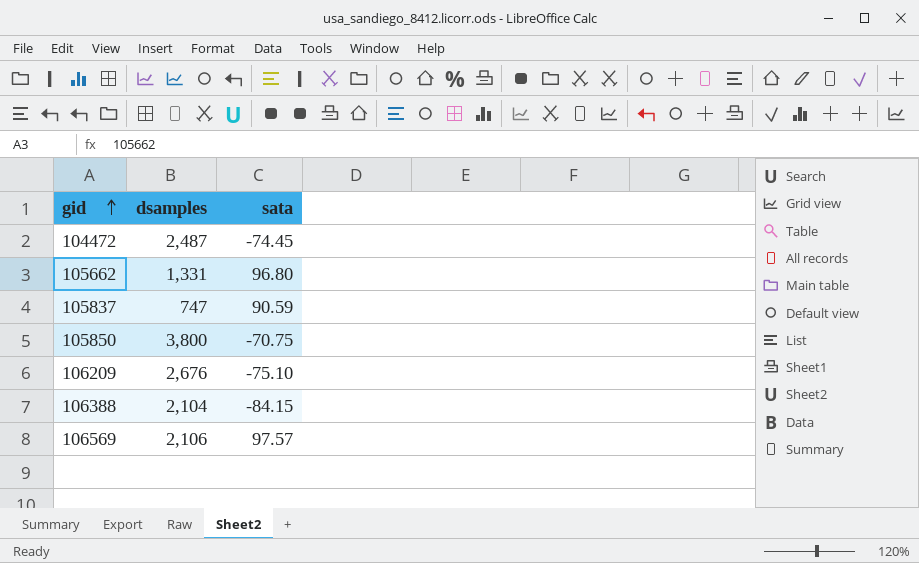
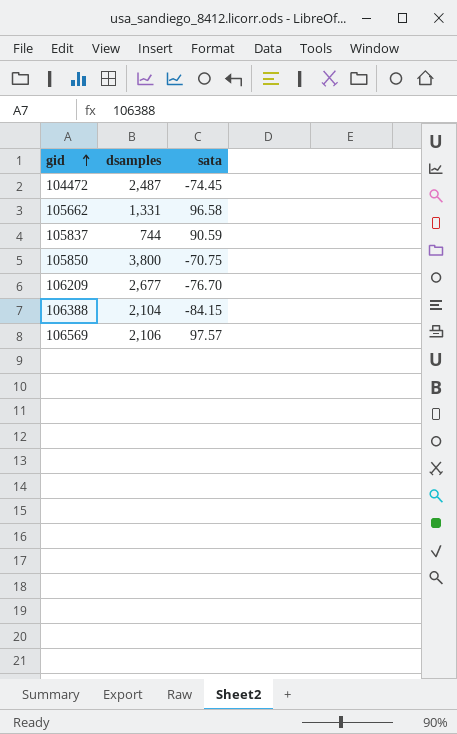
105662 | sata: 96.80 -> 96.58
105837 | dsamples: 747 -> 744
106209 | dsamples: 2,676 -> 2,677
106209 | sata: -75.10 -> -76.70

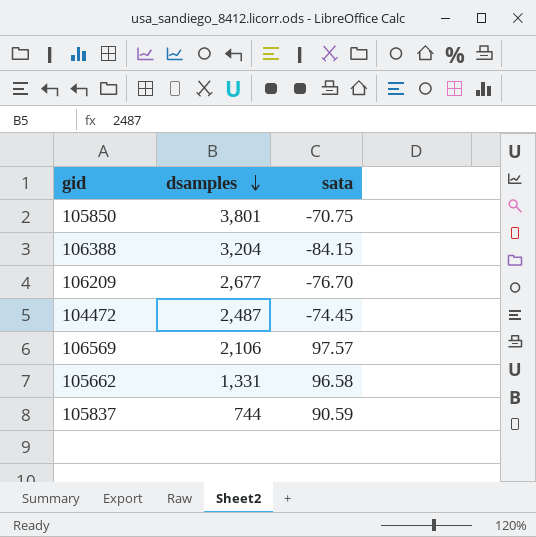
row order: gid ascending -> dsamples descending
105850 | dsamples: 3,800 -> 3,801
106388 | dsamples: 2,104 -> 3,204

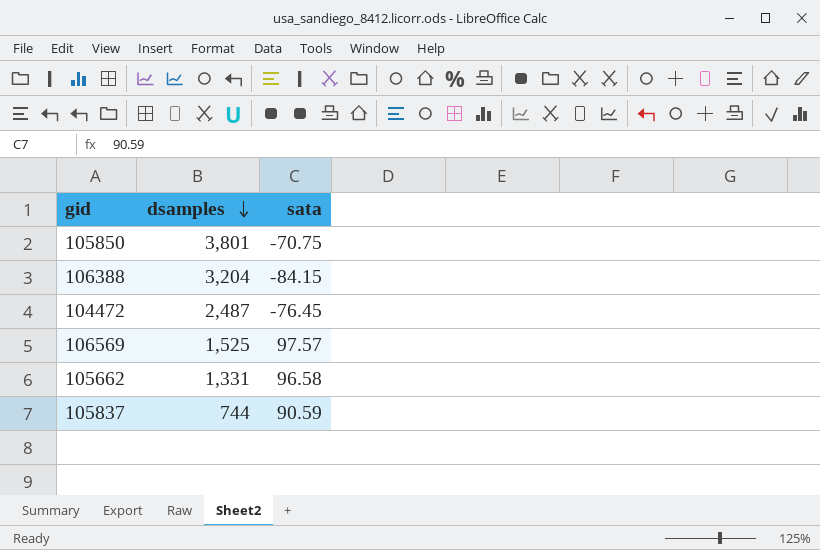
row 106209: 2,677 | -76.70 -> none
104472 | sata: -74.45 -> -76.45
106569 | dsamples: 2,106 -> 1,525

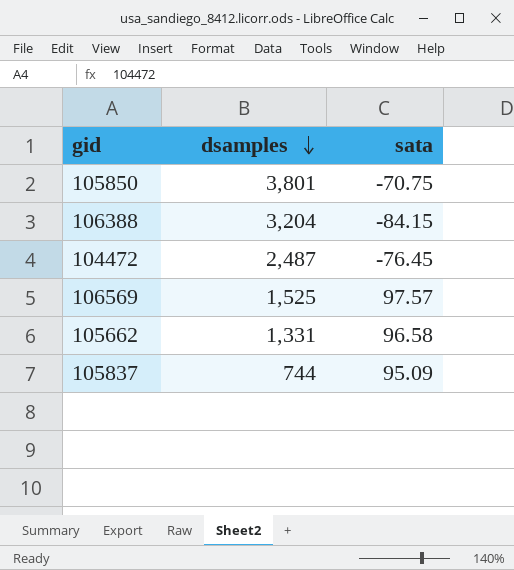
105837 | sata: 90.59 -> 95.09

